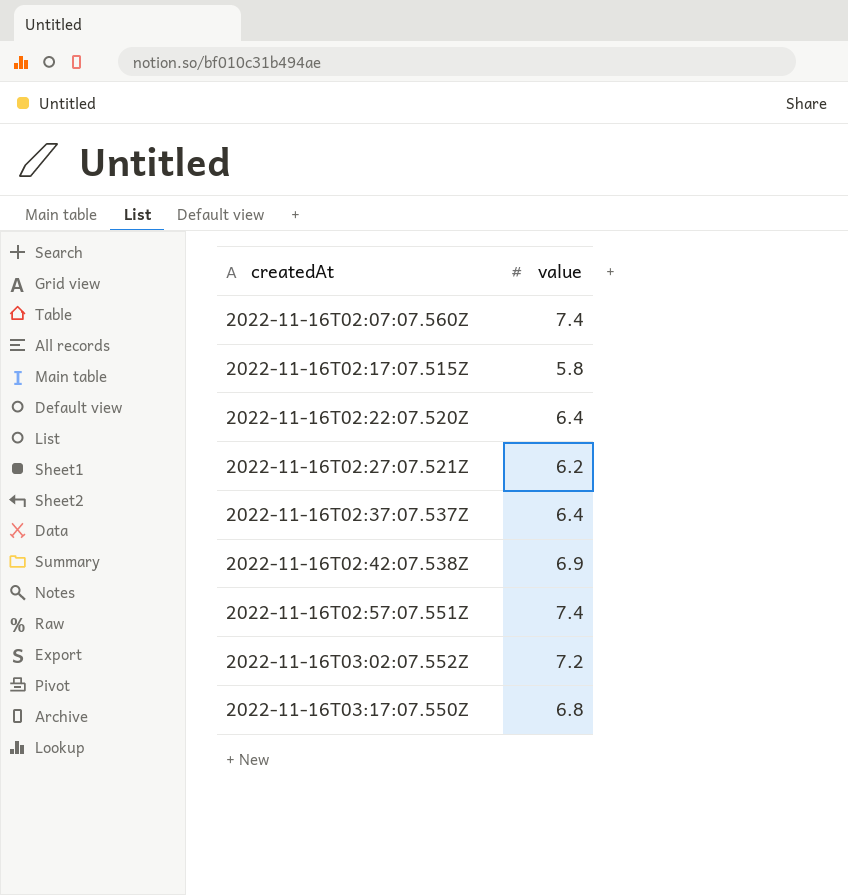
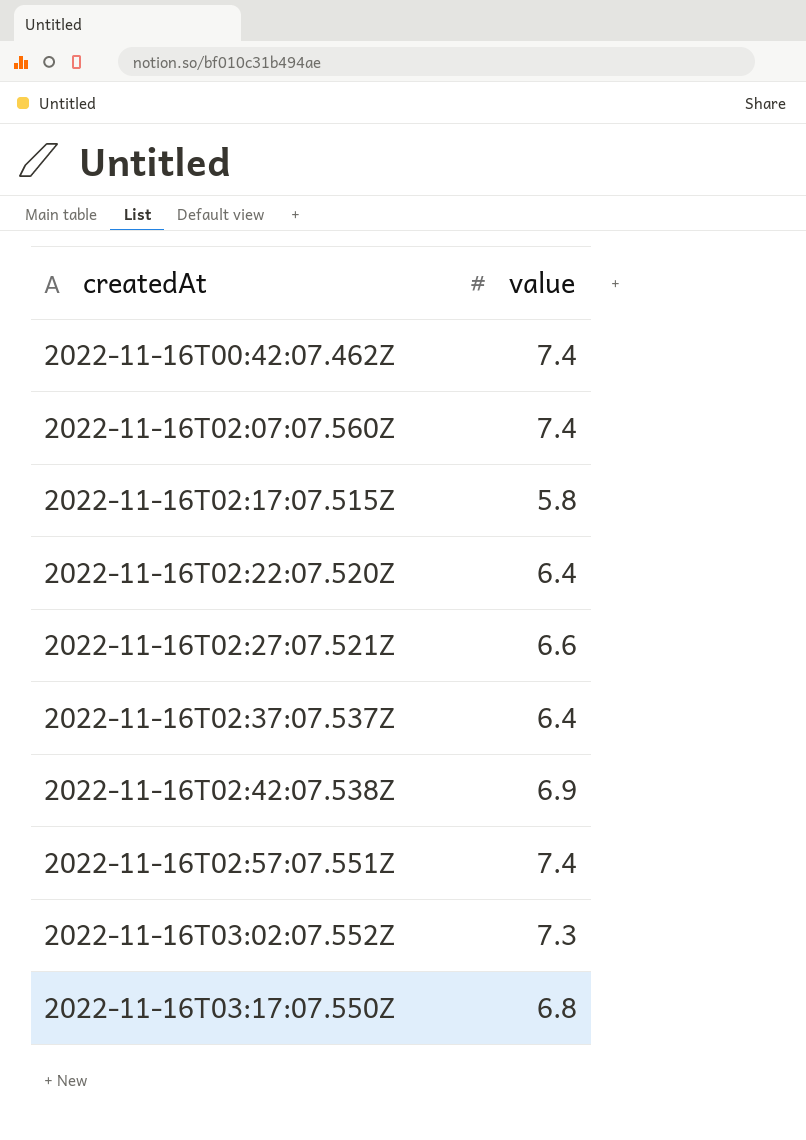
row 2022-11-16T00:42:07.462Z: none -> 7.4
2022-11-16T02:27:07.521Z | value: 6.2 -> 6.6
2022-11-16T03:02:07.552Z | value: 7.2 -> 7.3

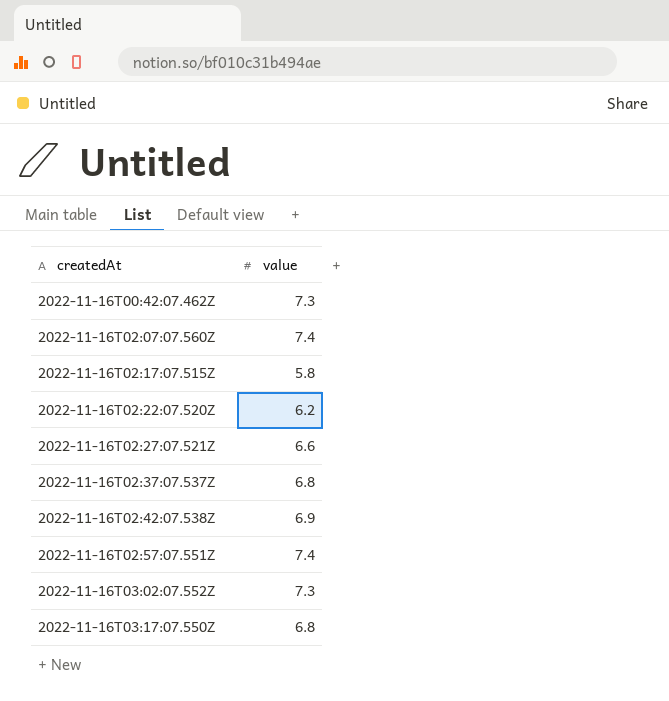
2022-11-16T00:42:07.462Z | value: 7.4 -> 7.3
2022-11-16T02:22:07.520Z | value: 6.4 -> 6.2
2022-11-16T02:37:07.537Z | value: 6.4 -> 6.8

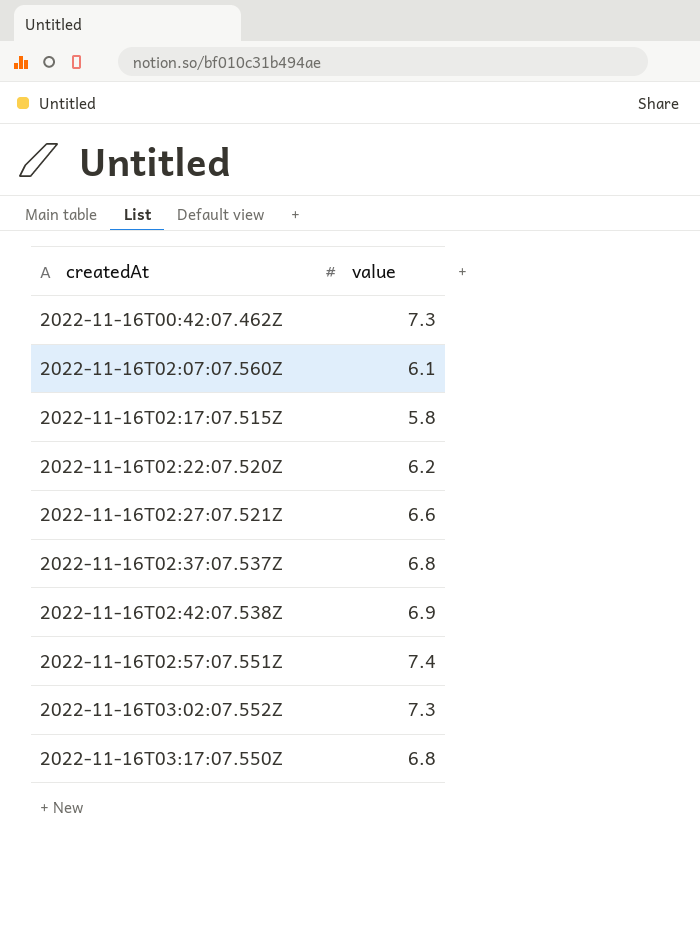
2022-11-16T02:07:07.560Z | value: 7.4 -> 6.1

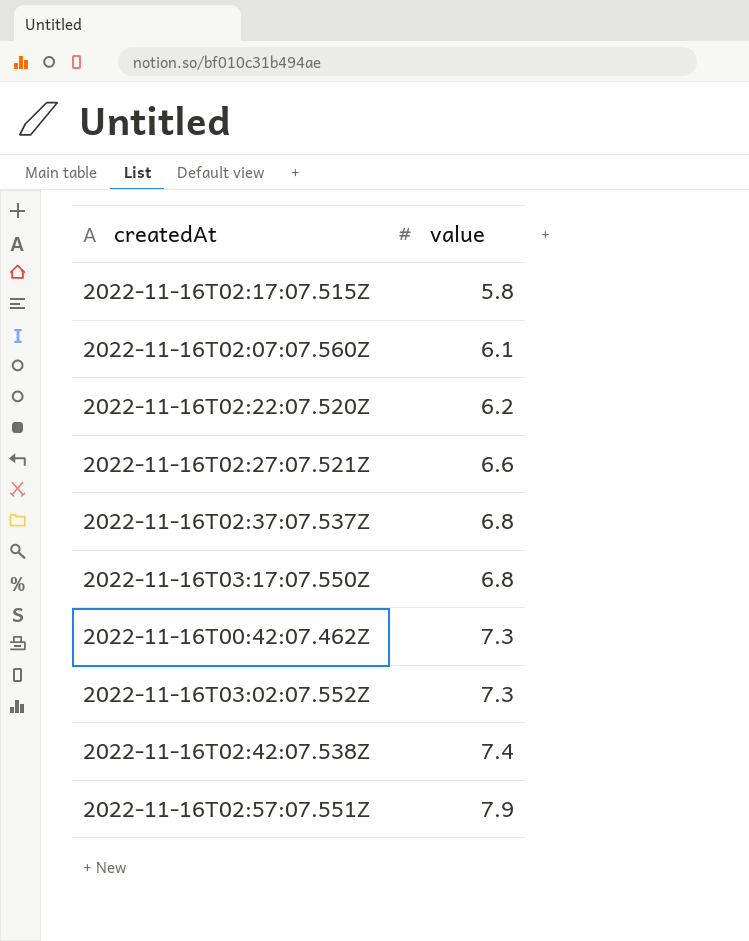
row order: createdAt ascending -> value ascending
2022-11-16T02:42:07.538Z | value: 6.9 -> 7.4
2022-11-16T02:57:07.551Z | value: 7.4 -> 7.9

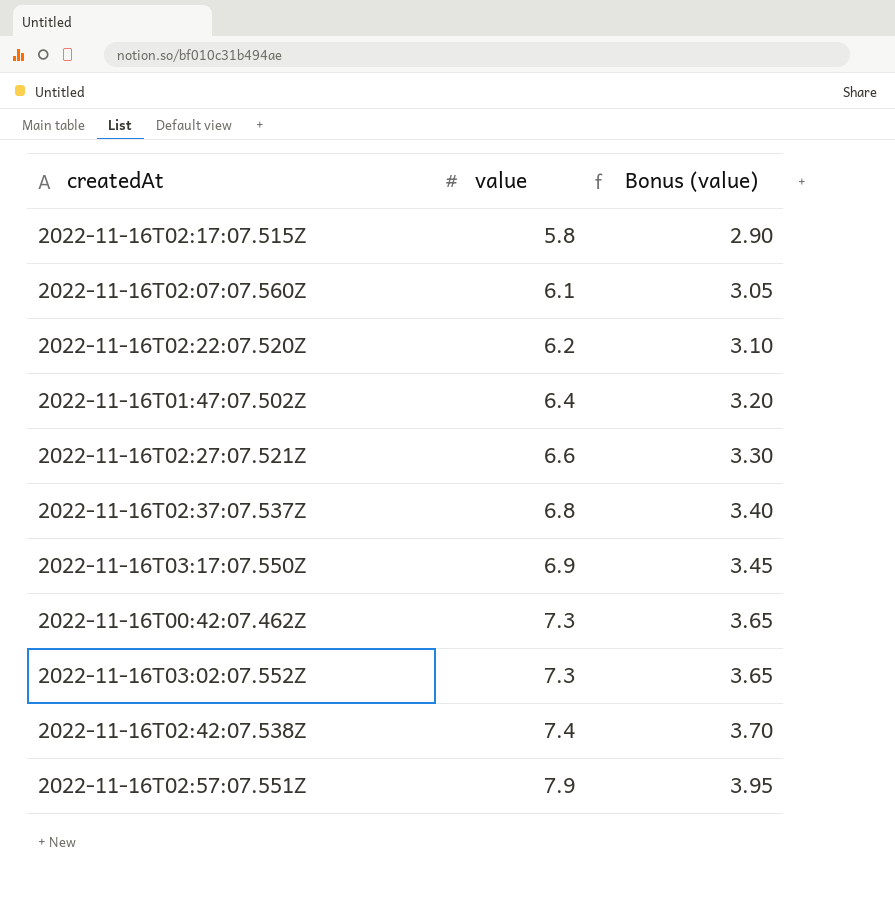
column Bonus (value) | formula: none -> [value] * 0.5
row 2022-11-16T01:47:07.502Z: none -> 6.4 | 3.20
2022-11-16T03:17:07.550Z | value: 6.8 -> 6.9

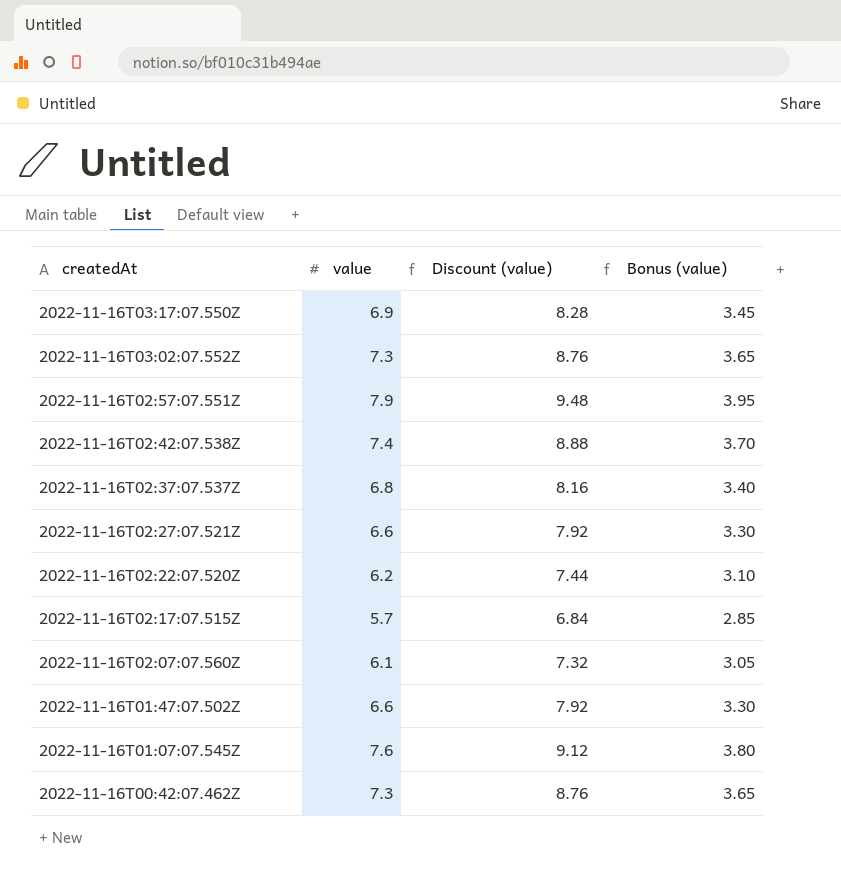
row order: value ascending -> createdAt descending
column Discount (value) | formula: none -> [value] * 1.2
2022-11-16T02:17:07.515Z | value: 5.8 -> 5.7
2022-11-16T02:17:07.515Z | Bonus (value): 2.90 -> 2.85
2022-11-16T01:47:07.502Z | value: 6.4 -> 6.6
2022-11-16T01:47:07.502Z | Bonus (value): 3.20 -> 3.30
row 2022-11-16T01:07:07.545Z: none -> 7.6 | 9.12 | 3.80

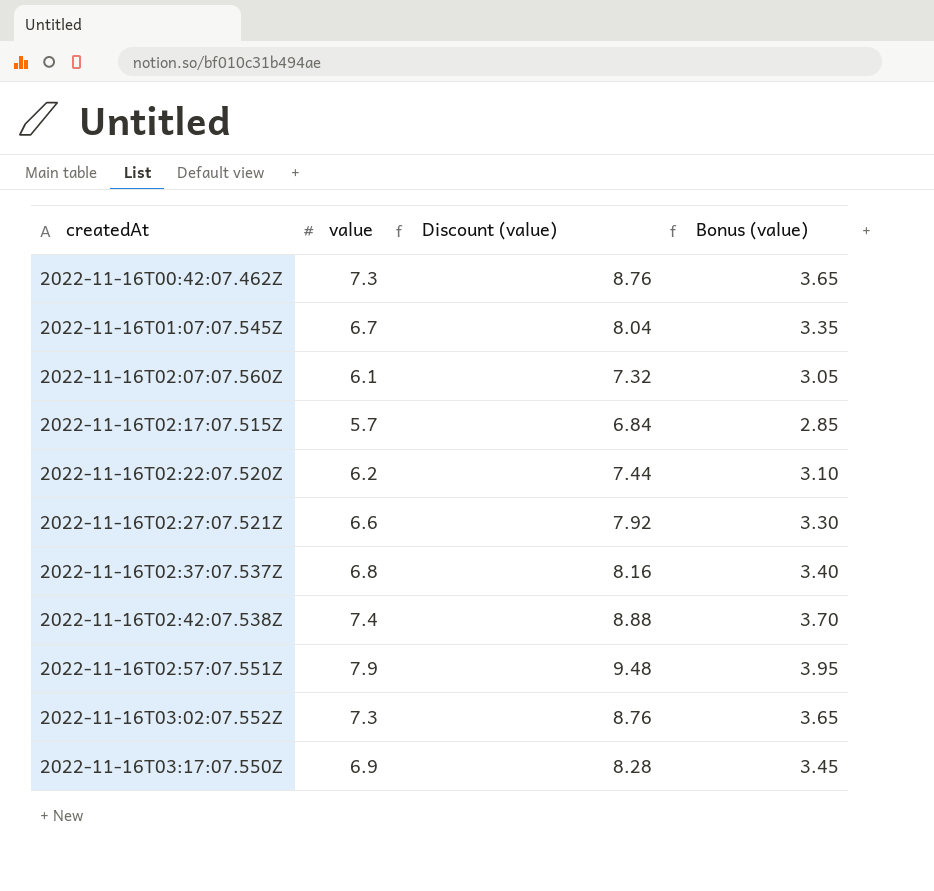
row order: createdAt descending -> createdAt ascending
row 2022-11-16T01:47:07.502Z: 6.6 | 7.92 | 3.30 -> none
2022-11-16T01:07:07.545Z | value: 7.6 -> 6.7
2022-11-16T01:07:07.545Z | Discount (value): 9.12 -> 8.04
2022-11-16T01:07:07.545Z | Bonus (value): 3.80 -> 3.35

